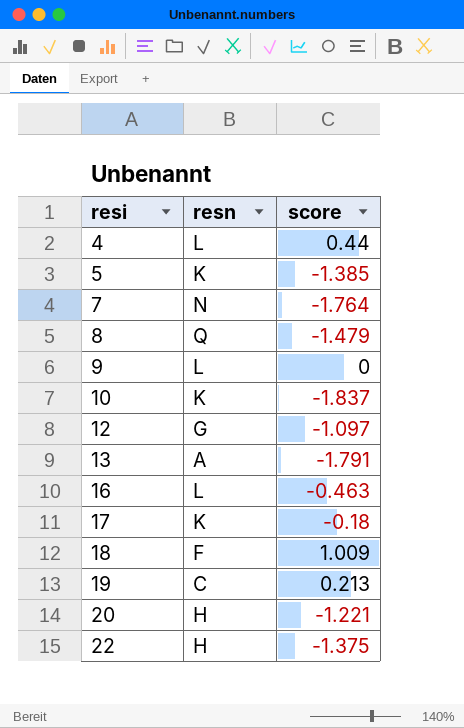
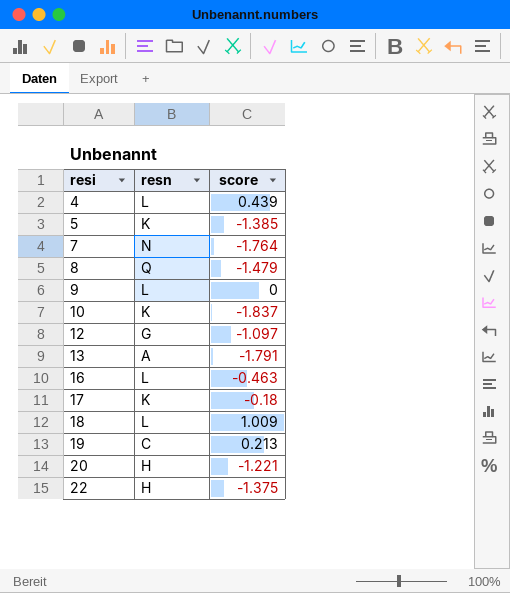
4 | score: 0.44 -> 0.439
18 | resn: F -> L

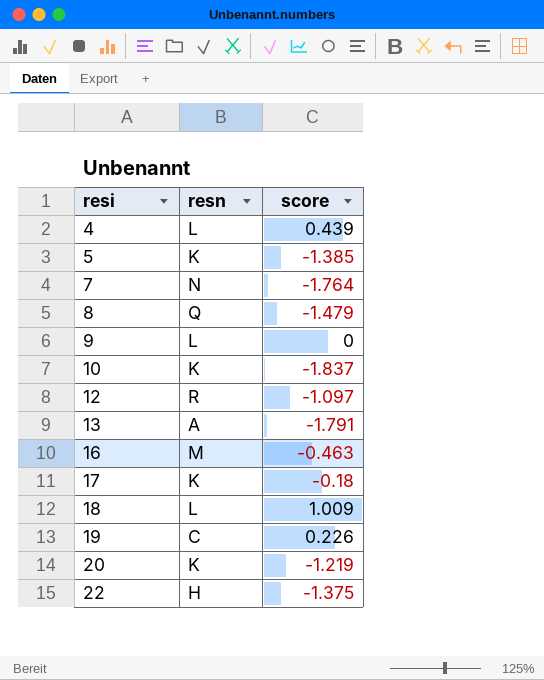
12 | resn: G -> R
16 | resn: L -> M
19 | score: 0.213 -> 0.226
20 | resn: H -> K
20 | score: -1.221 -> -1.219

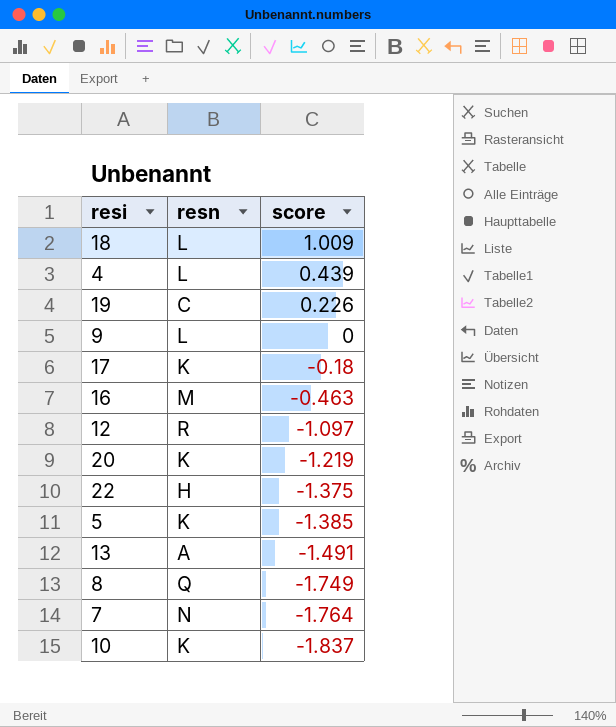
row order: resi ascending -> score descending
13 | score: -1.791 -> -1.491
8 | score: -1.479 -> -1.749

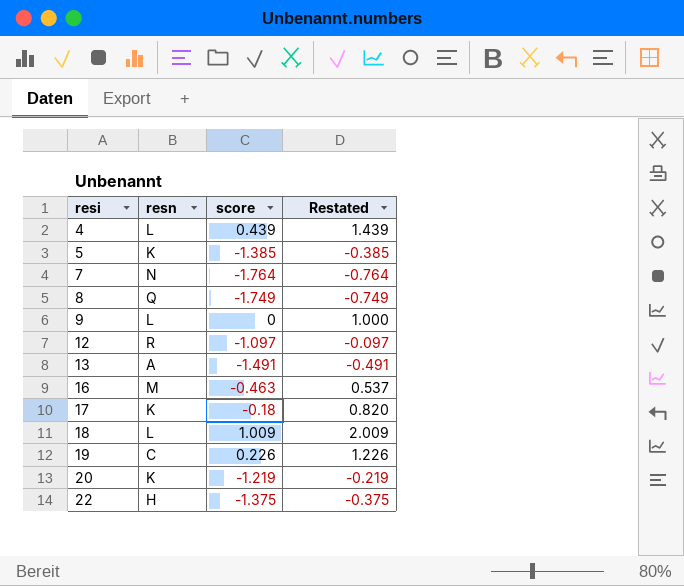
row order: score descending -> resi ascending
column Restated | formula: none -> [score] + 1
row 10: K | -1.837 -> none

